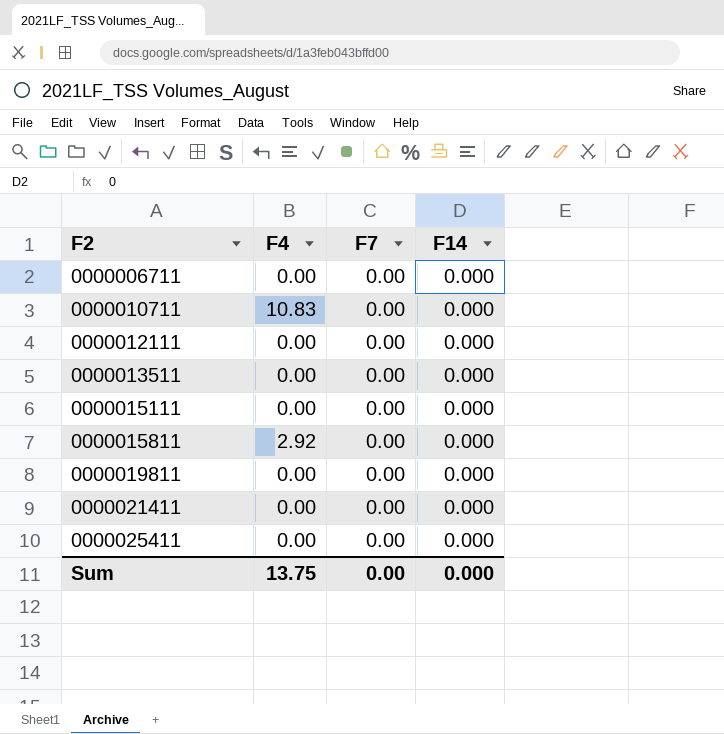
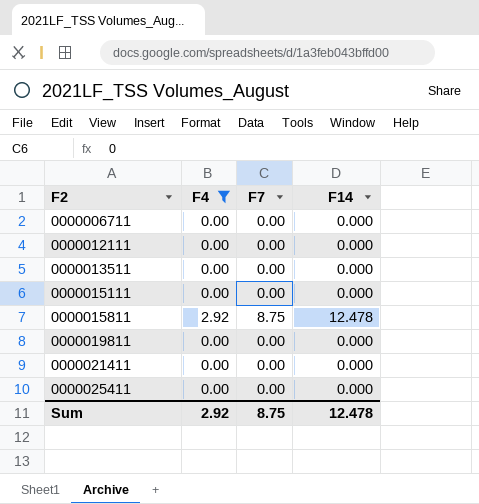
filter: none -> F4 != 10.83
0000015811 | F7: 0.00 -> 8.75
0000015811 | F14: 0.000 -> 12.478
Sum | F4: 13.75 -> 2.92
Sum | F7: 0.00 -> 8.75
Sum | F14: 0.000 -> 12.478

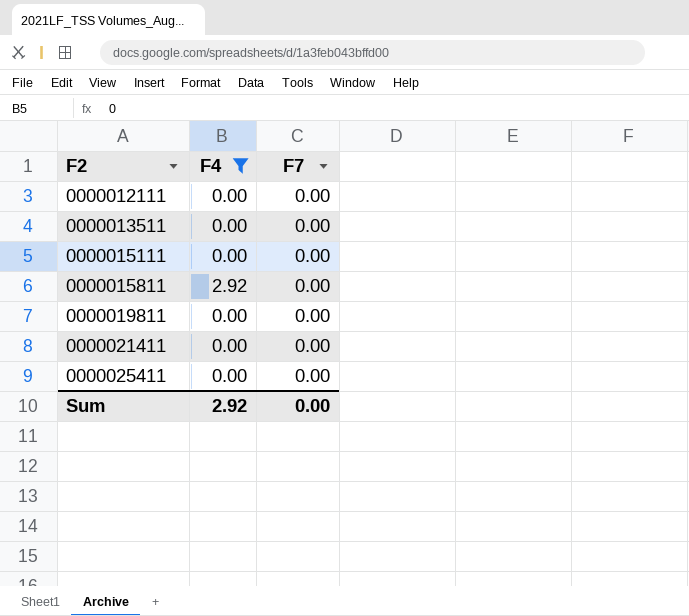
column F14 | position: 4 -> none
row 0000006711: 0.00 | 0.00 | 0.000 -> none
0000015811 | F7: 8.75 -> 0.00
Sum | F7: 8.75 -> 0.00

